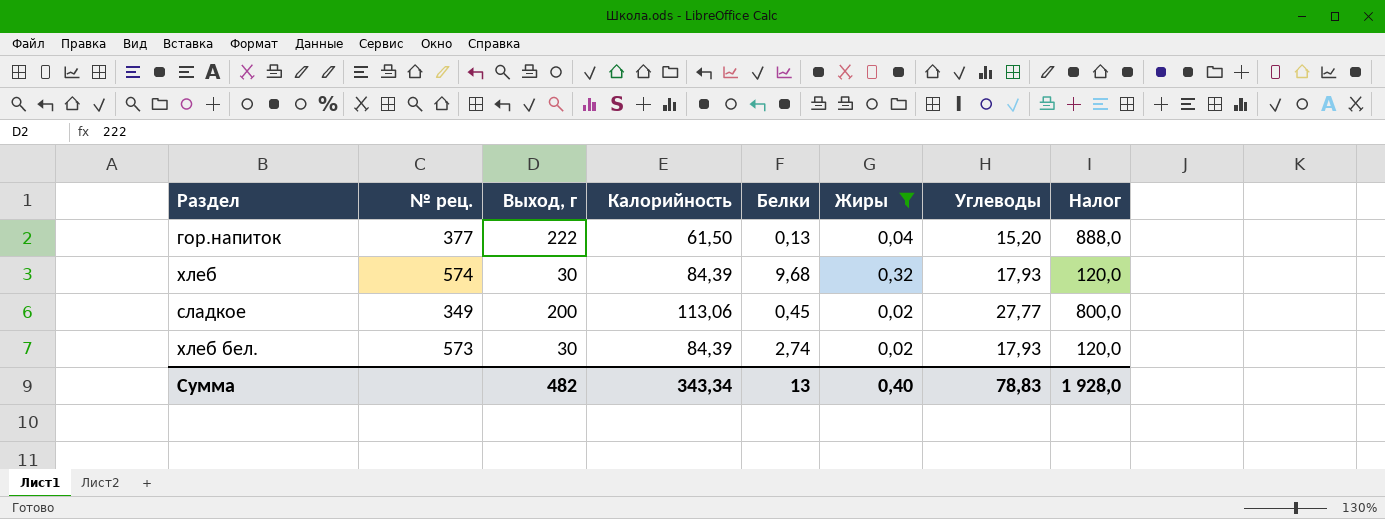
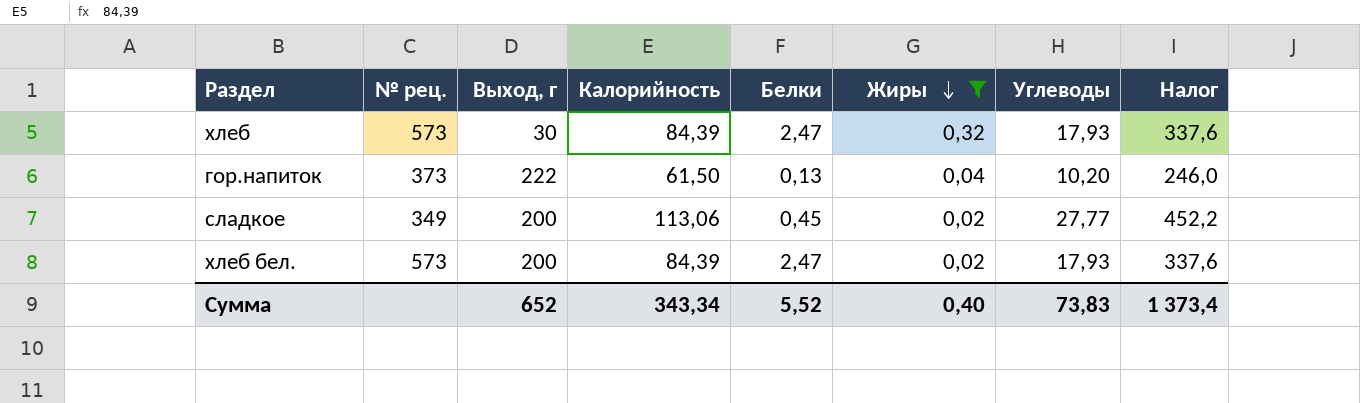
row order: none -> Жиры descending
column Налог | formula: [Выход, г] * 4 -> [Калорийность] * 4
хлеб | № рец.: 574 -> 573
хлеб | Белки: 9,68 -> 2,47
гор.напиток | № рец.: 377 -> 373
гор.напиток | Углеводы: 15,20 -> 10,20
хлеб бел. | Выход, г: 30 -> 200
хлеб бел. | Белки: 2,74 -> 2,47
Сумма | Выход, г: 482 -> 652
Сумма | Белки: 13 -> 5,52
Сумма | Углеводы: 78,83 -> 73,83
Сумма | Налог: 1 928,0 -> 1 373,4

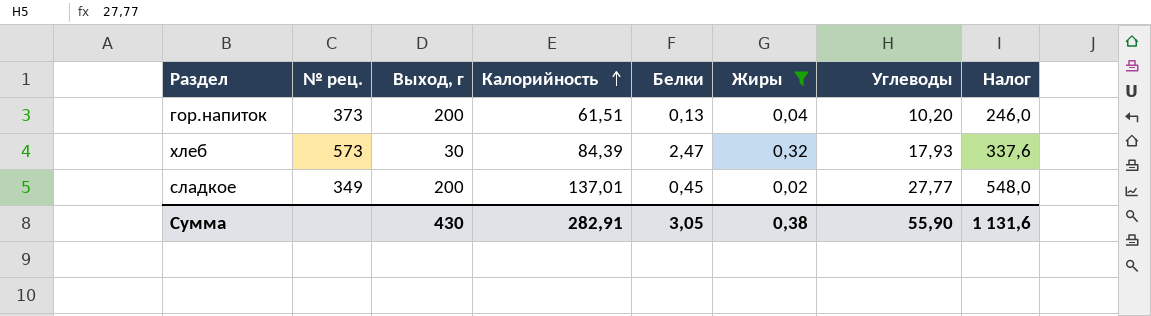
row order: Жиры descending -> Калорийность ascending
row хлеб бел.: 573 | 200 | 84,39 | 2,47 | 0,02 | 17,93 | 337,6 -> none
гор.напиток | Выход, г: 222 -> 200
гор.напиток | Калорийность: 61,50 -> 61,51
сладкое | Калорийность: 113,06 -> 137,01
сладкое | Налог: 452,2 -> 548,0
Сумма | Выход, г: 652 -> 430
Сумма | Калорийность: 343,34 -> 282,91
Сумма | Белки: 5,52 -> 3,05
Сумма | Жиры: 0,40 -> 0,38
Сумма | Углеводы: 73,83 -> 55,90
Сумма | Налог: 1 373,4 -> 1 131,6

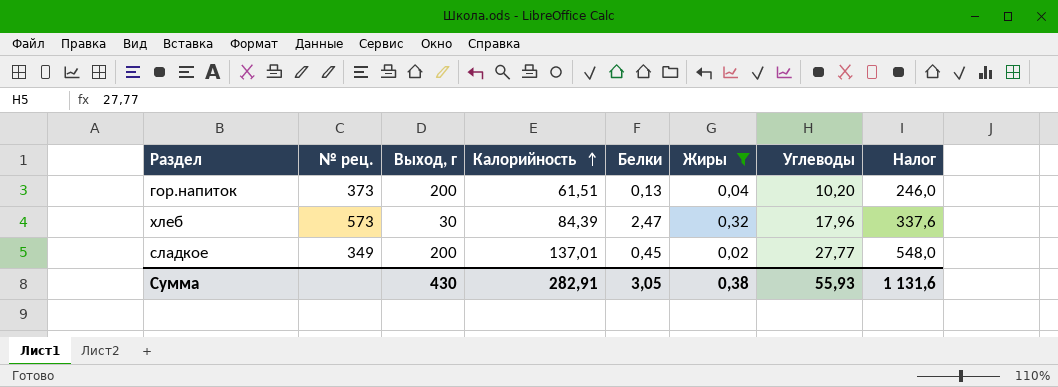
хлеб | Углеводы: 17,93 -> 17,96
Сумма | Углеводы: 55,90 -> 55,93

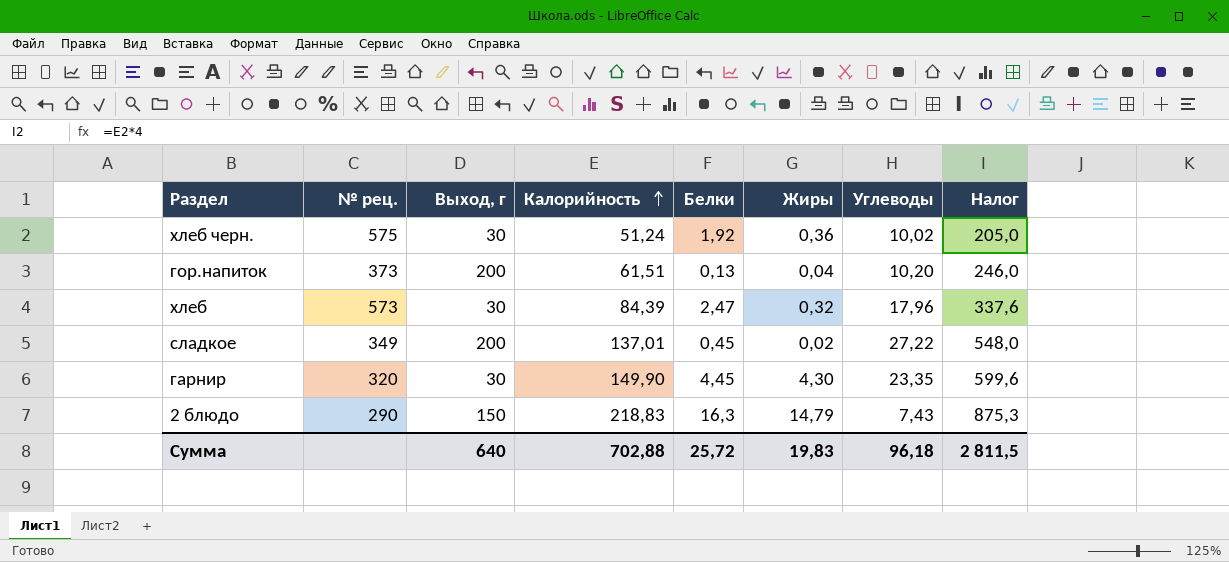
filter: Жиры <= 0,32 -> none
сладкое | Углеводы: 27,77 -> 27,22
Сумма | Выход, г: 430 -> 640
Сумма | Калорийность: 282,91 -> 702,88
Сумма | Белки: 3,05 -> 25,72
Сумма | Жиры: 0,38 -> 19,83
Сумма | Углеводы: 55,93 -> 96,18
Сумма | Налог: 1 131,6 -> 2 811,5

